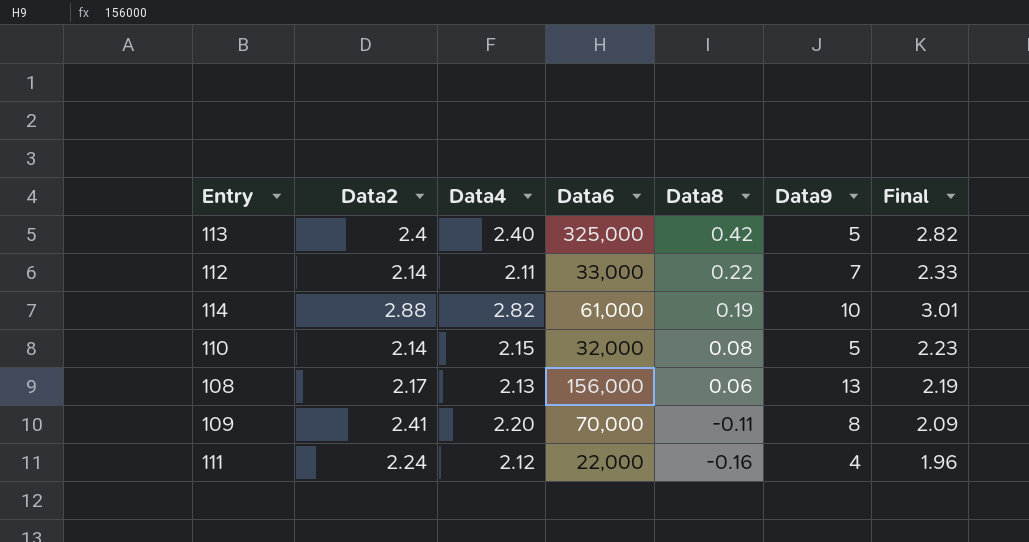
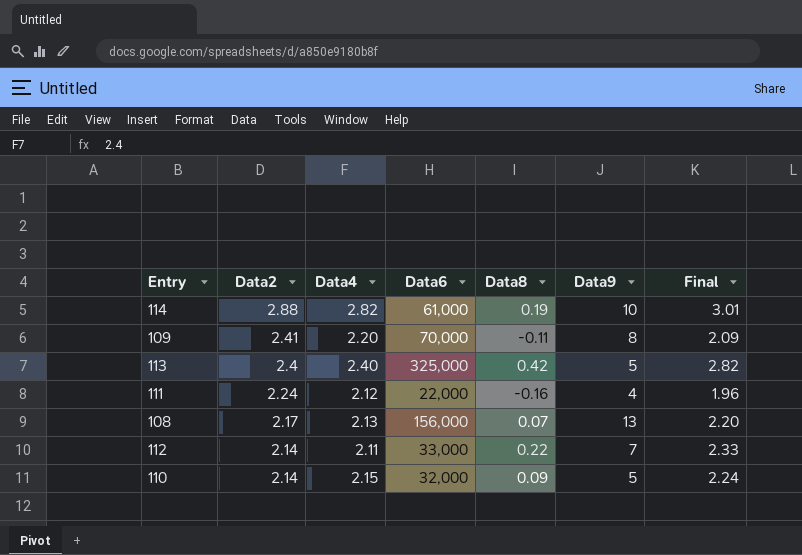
row order: Data8 descending -> Data2 descending
108 | Data8: 0.06 -> 0.07
108 | Final: 2.19 -> 2.20
110 | Data8: 0.08 -> 0.09
110 | Final: 2.23 -> 2.24

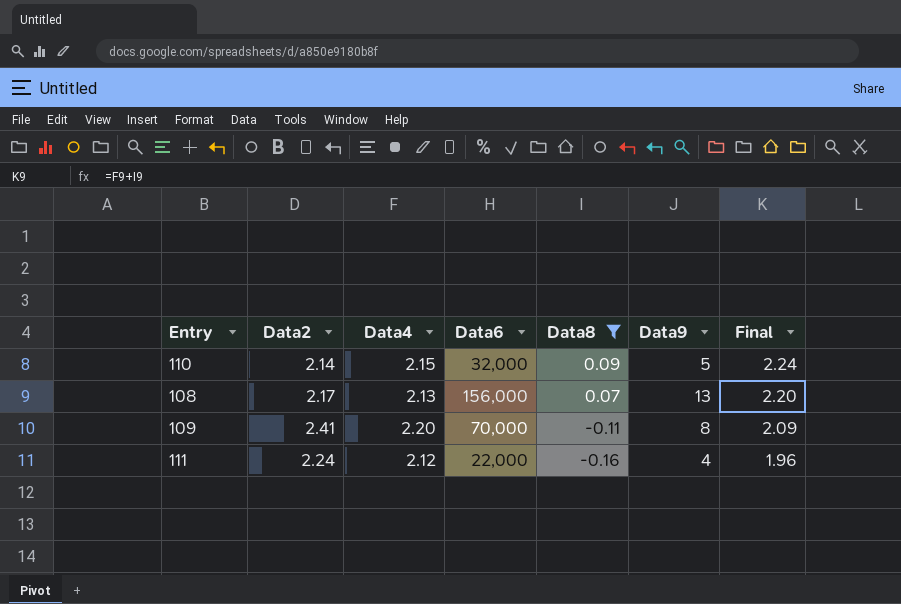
filter: none -> Data8 <= 0.09
row order: Data2 descending -> Data8 descending

